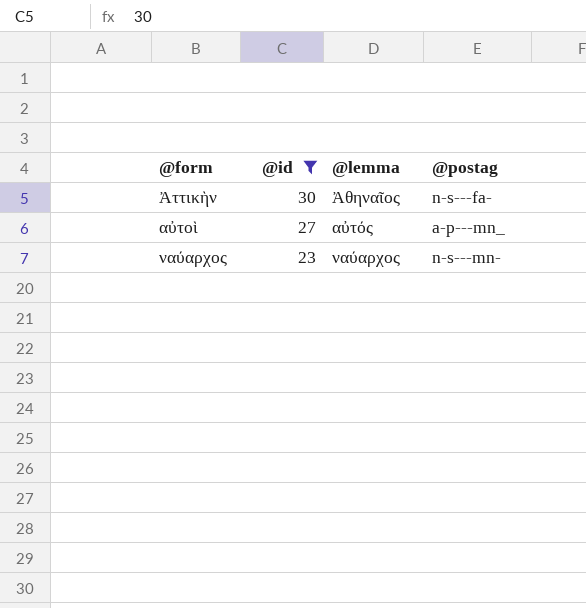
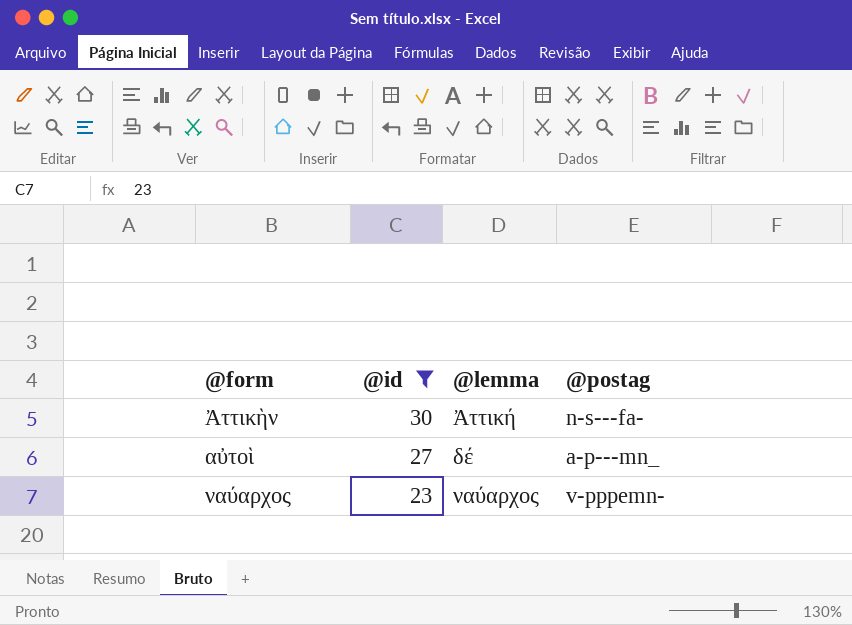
Ἀττικὴν | @lemma: Ἀθηναῖος -> Ἀττική
αὐτοὶ | @lemma: αὐτός -> δέ
ναύαρχος | @postag: n-s---mn- -> v-pppemn-

